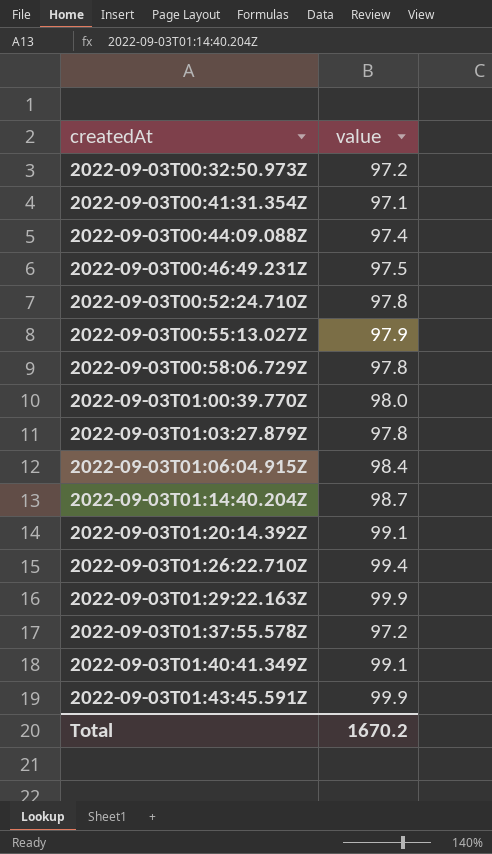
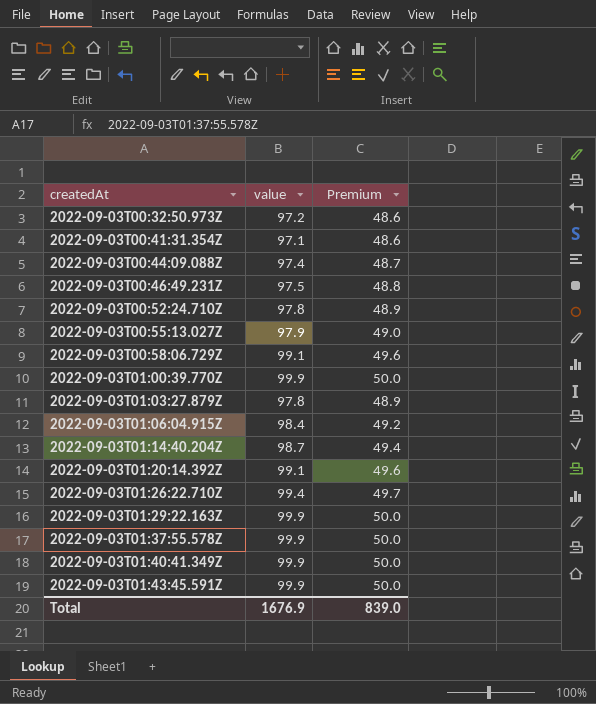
column Premium | formula: none -> [value] * 0.5
2022-09-03T00:58:06.729Z | value: 97.8 -> 99.1
2022-09-03T01:00:39.770Z | value: 98.0 -> 99.9
2022-09-03T01:37:55.578Z | value: 97.2 -> 99.9
2022-09-03T01:40:41.349Z | value: 99.1 -> 99.9
Total | value: 1670.2 -> 1676.9

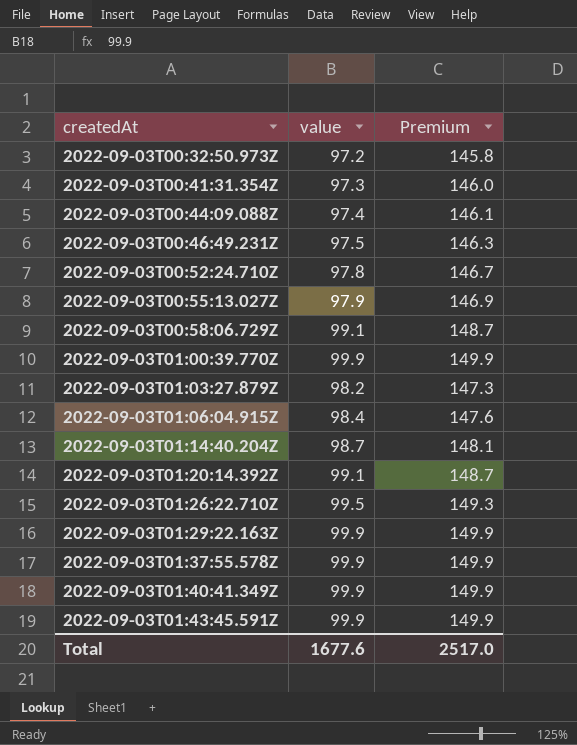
column Premium | formula: [value] * 0.5 -> [value] * 1.5
2022-09-03T00:41:31.354Z | value: 97.1 -> 97.3
2022-09-03T01:03:27.879Z | value: 97.8 -> 98.2
2022-09-03T01:26:22.710Z | value: 99.4 -> 99.5
Total | value: 1676.9 -> 1677.6
Total | Premium: 839.0 -> 2517.0

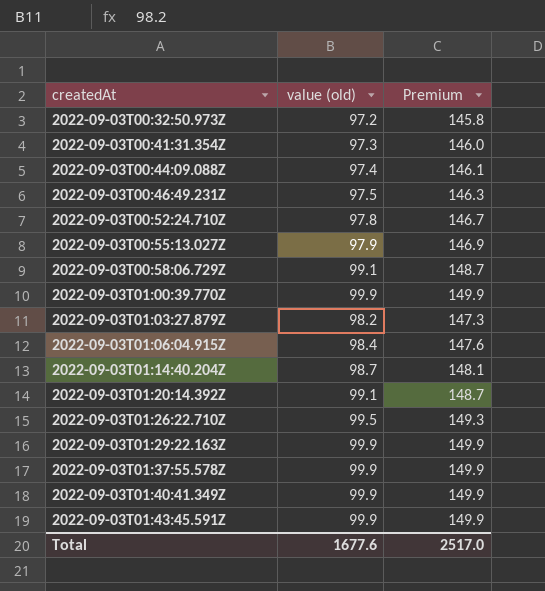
column name: value -> value (old)

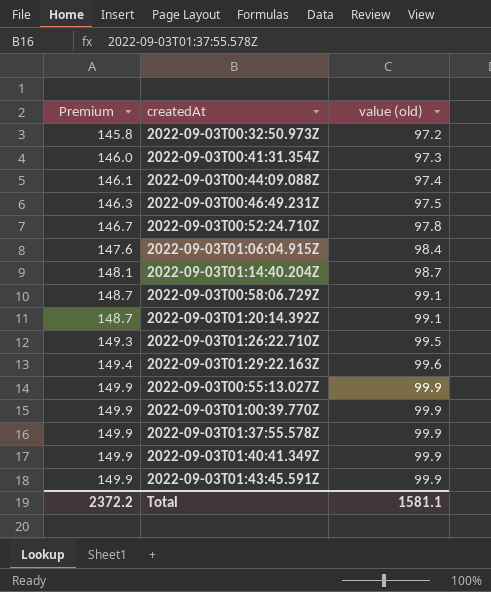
row order: createdAt ascending -> Premium ascending
column Premium | position: 3 -> 1
row 2022-09-03T01:03:27.879Z: 98.2 | 147.3 -> none
2022-09-03T01:29:22.163Z | Premium: 149.9 -> 149.4
2022-09-03T01:29:22.163Z | value (old): 99.9 -> 99.6
2022-09-03T00:55:13.027Z | Premium: 146.9 -> 149.9
2022-09-03T00:55:13.027Z | value (old): 97.9 -> 99.9
Total | Premium: 2517.0 -> 2372.2
Total | value (old): 1677.6 -> 1581.1

